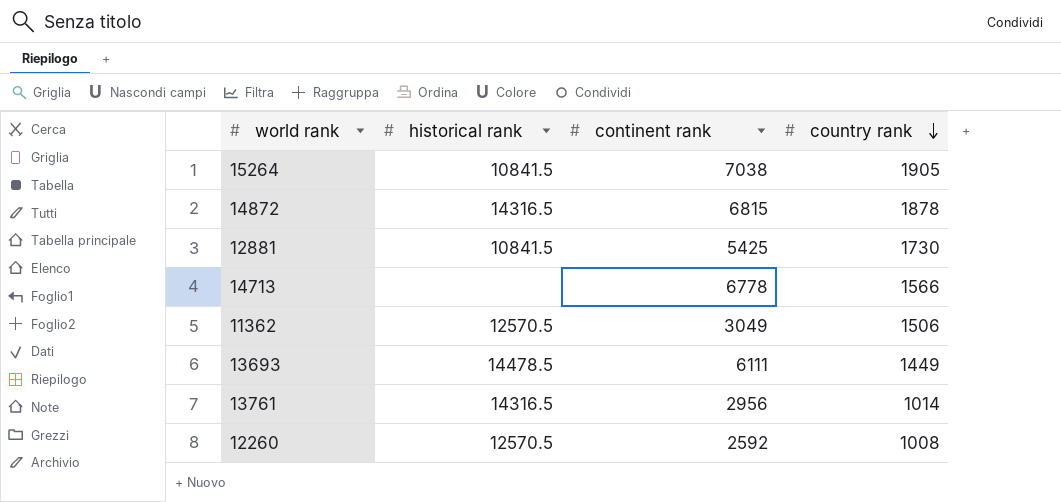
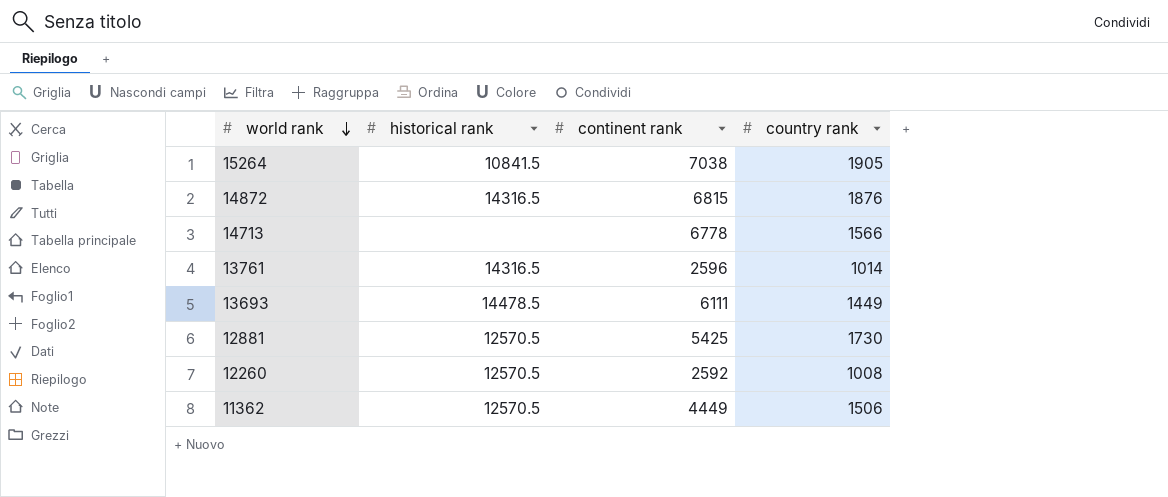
row order: country rank descending -> world rank descending
14872 | country rank: 1878 -> 1876
13761 | continent rank: 2956 -> 2596
12881 | historical rank: 10841.5 -> 12570.5
11362 | continent rank: 3049 -> 4449

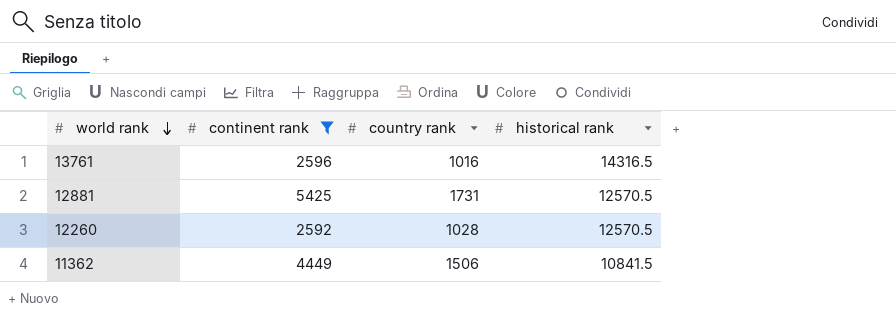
filter: none -> continent rank <= 5425
column historical rank | position: 2 -> 4
13761 | country rank: 1014 -> 1016
12881 | country rank: 1730 -> 1731
12260 | country rank: 1008 -> 1028
11362 | historical rank: 12570.5 -> 10841.5

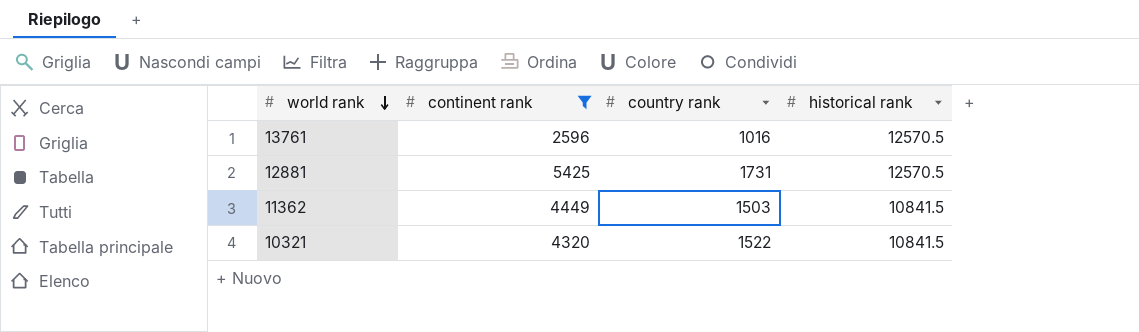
row 12260: 2592 | 1028 | 12570.5 -> none
13761 | historical rank: 14316.5 -> 12570.5
11362 | country rank: 1506 -> 1503
row 10321: none -> 4320 | 1522 | 10841.5

